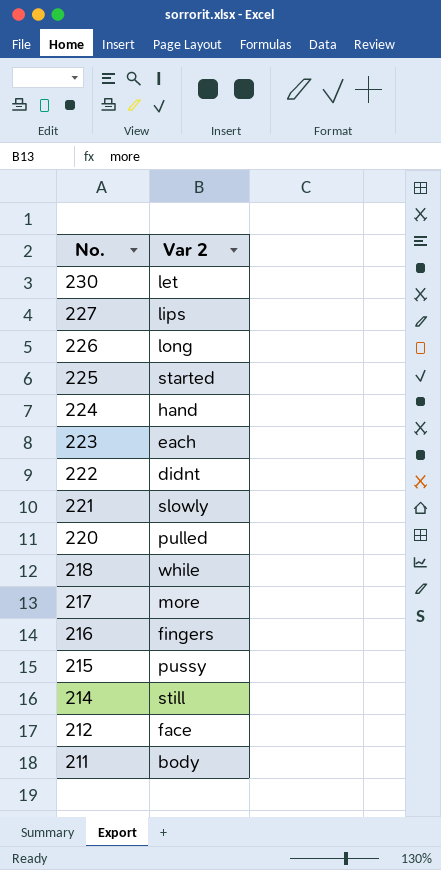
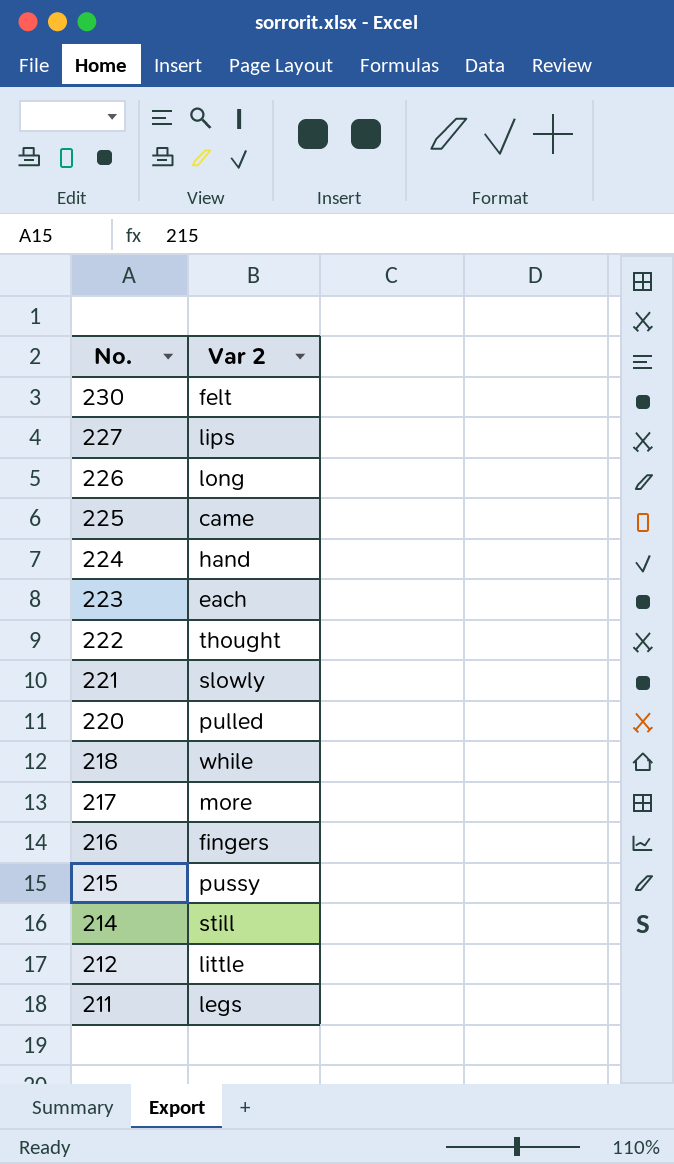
230 | Var 2: let -> felt
225 | Var 2: started -> came
222 | Var 2: didnt -> thought
212 | Var 2: face -> little
211 | Var 2: body -> legs

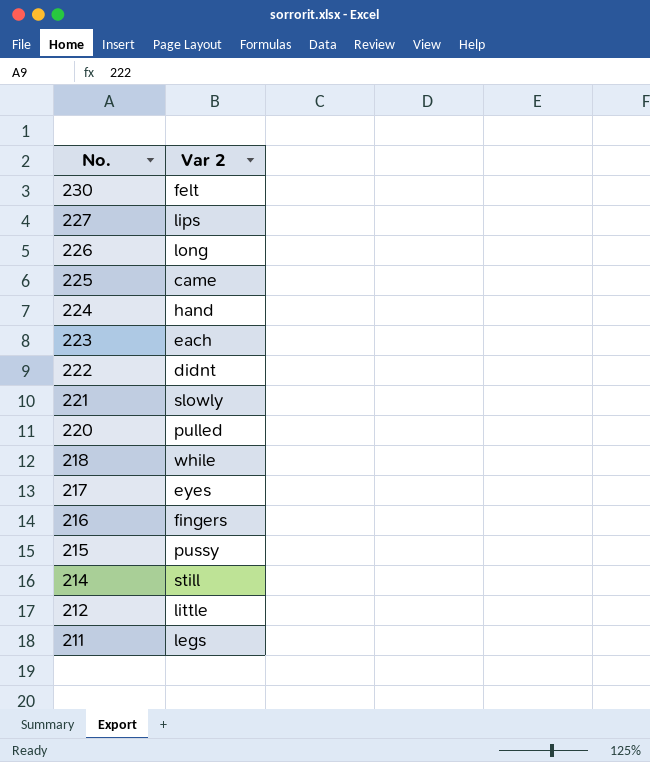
222 | Var 2: thought -> didnt
217 | Var 2: more -> eyes

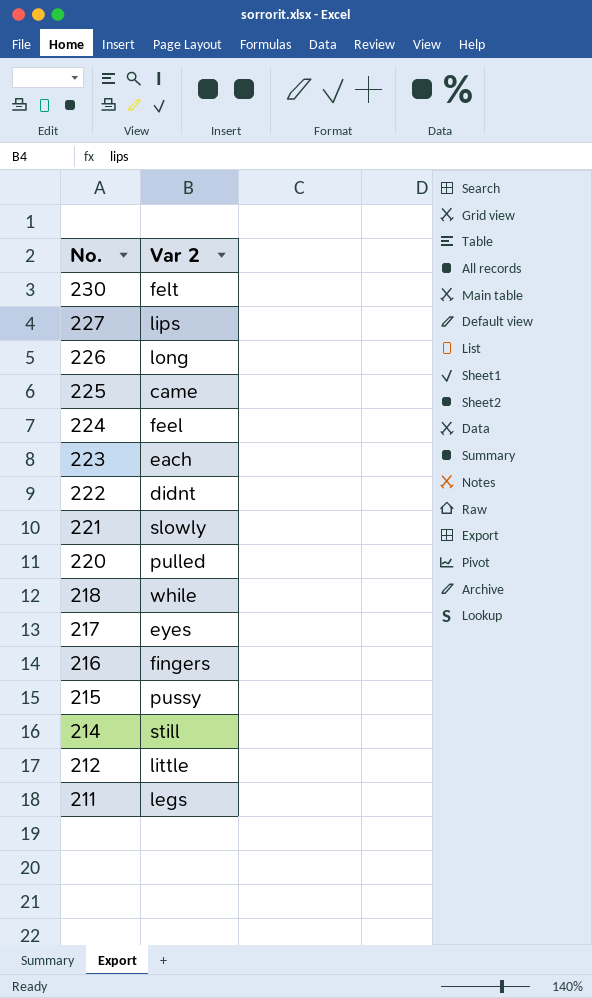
224 | Var 2: hand -> feel

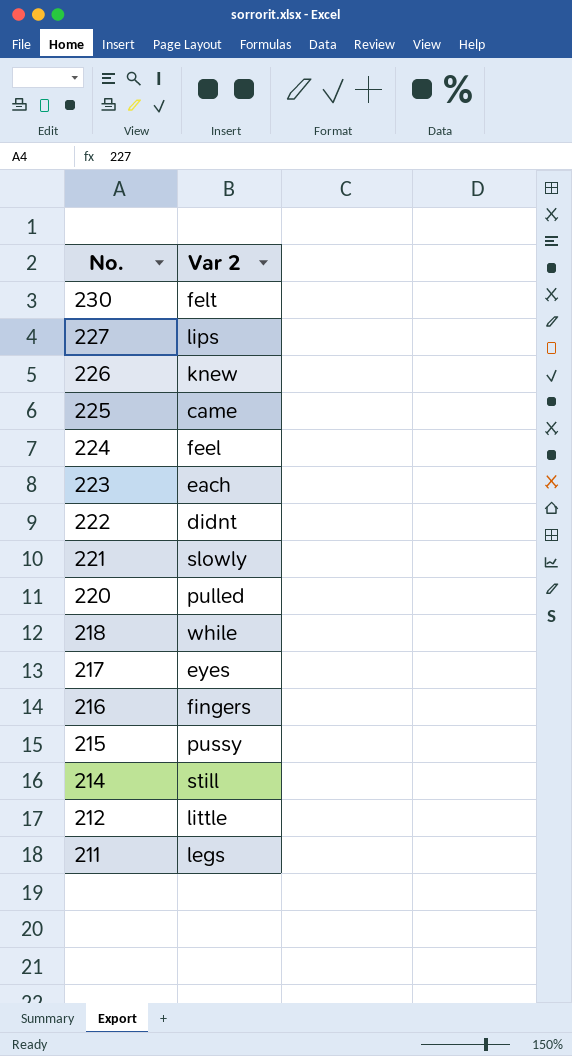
226 | Var 2: long -> knew

